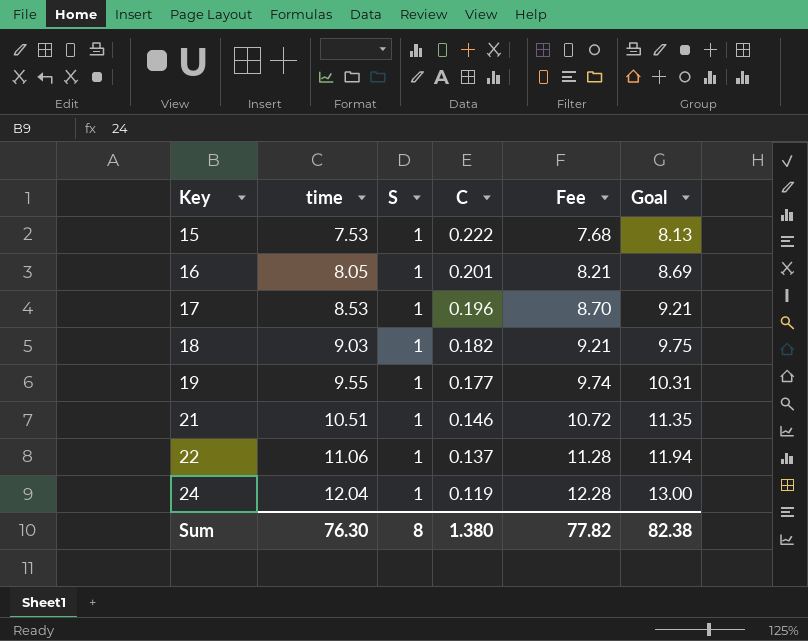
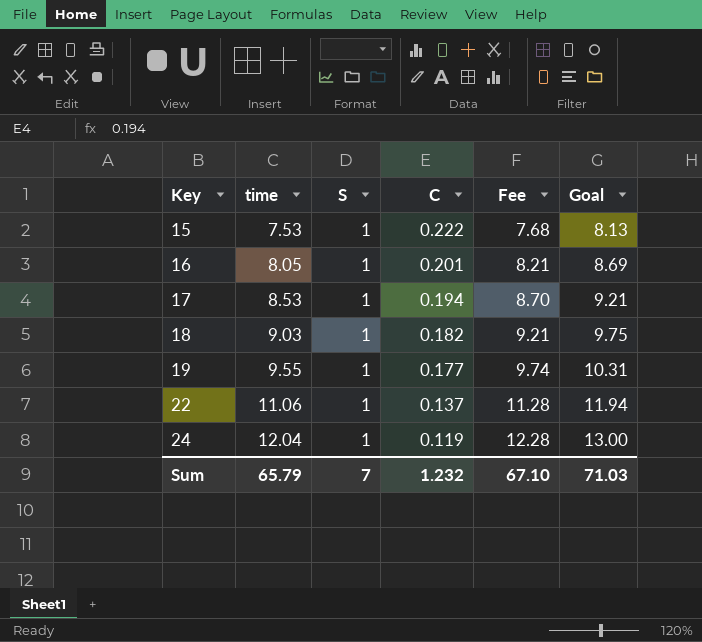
row 21: 10.51 | 1 | 0.146 | 10.72 | 11.35 -> none
17 | C: 0.196 -> 0.194
Sum | time: 76.30 -> 65.79
Sum | S: 8 -> 7
Sum | C: 1.380 -> 1.232
Sum | Fee: 77.82 -> 67.10
Sum | Goal: 82.38 -> 71.03

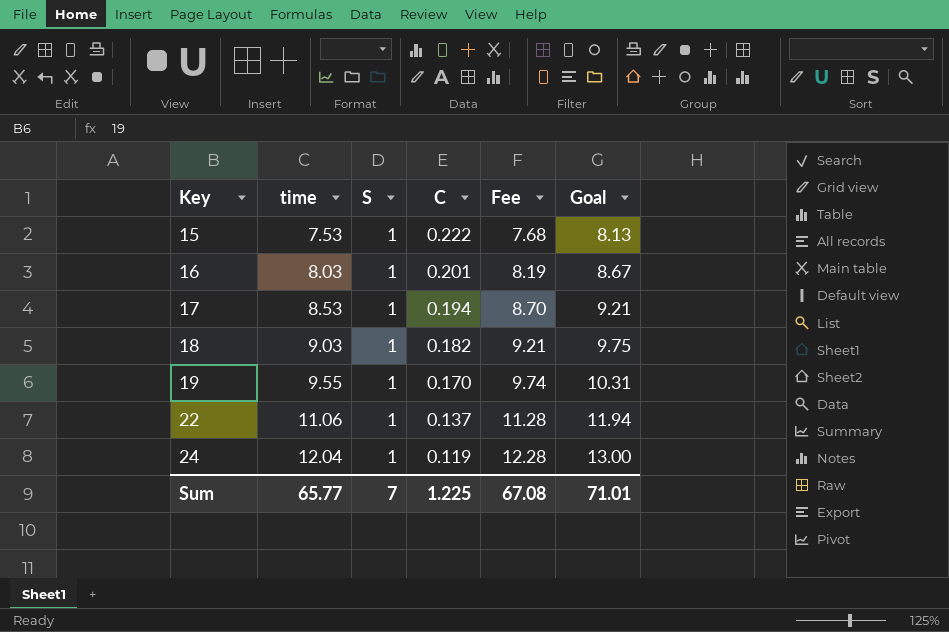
16 | time: 8.05 -> 8.03
16 | Fee: 8.21 -> 8.19
16 | Goal: 8.69 -> 8.67
19 | C: 0.177 -> 0.170
Sum | time: 65.79 -> 65.77
Sum | C: 1.232 -> 1.225
Sum | Fee: 67.10 -> 67.08
Sum | Goal: 71.03 -> 71.01

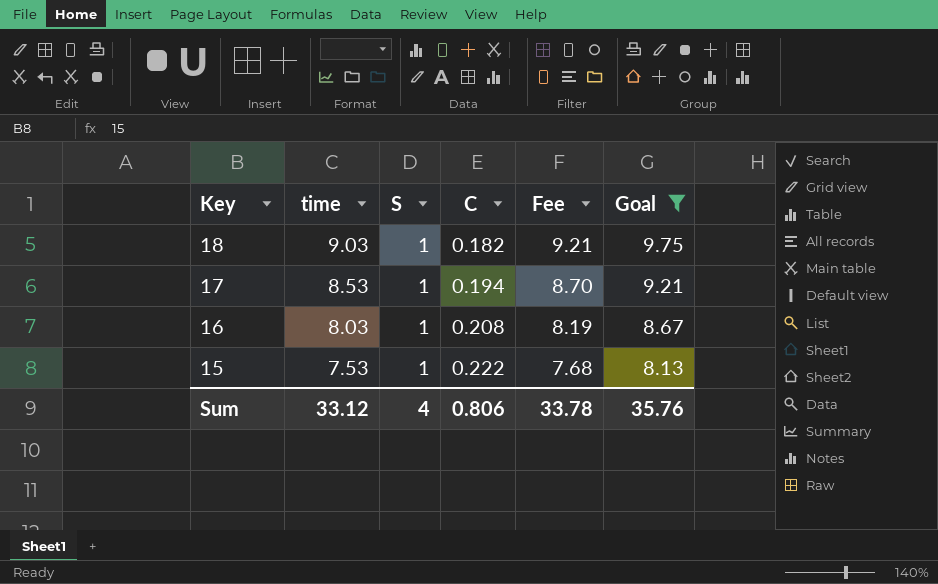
filter: none -> Goal <= 9.75
row order: Key ascending -> Key descending
16 | C: 0.201 -> 0.208
Sum | time: 65.77 -> 33.12
Sum | S: 7 -> 4
Sum | C: 1.225 -> 0.806
Sum | Fee: 67.08 -> 33.78
Sum | Goal: 71.01 -> 35.76

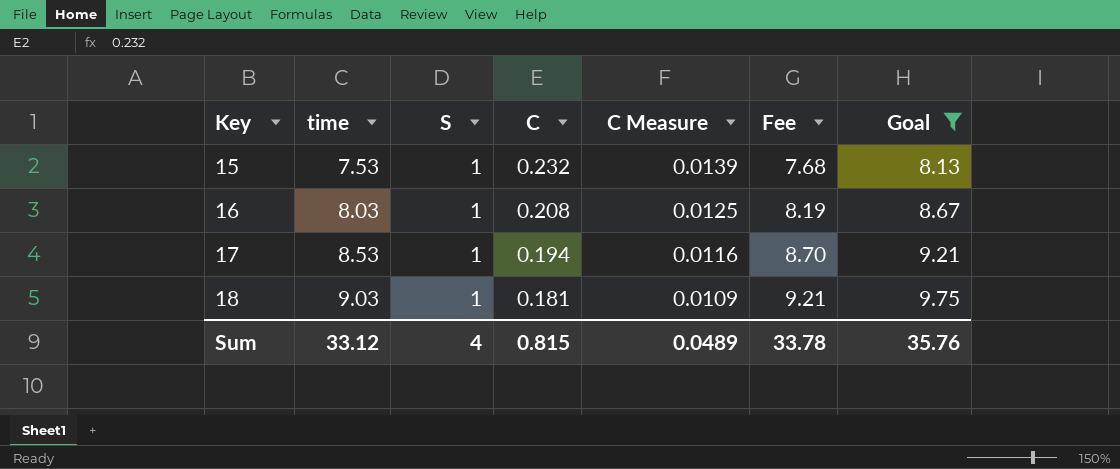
row order: Key descending -> Key ascending
column C Measure | formula: none -> [C] * 0.06
15 | C: 0.222 -> 0.232
18 | C: 0.182 -> 0.181
Sum | C: 0.806 -> 0.815

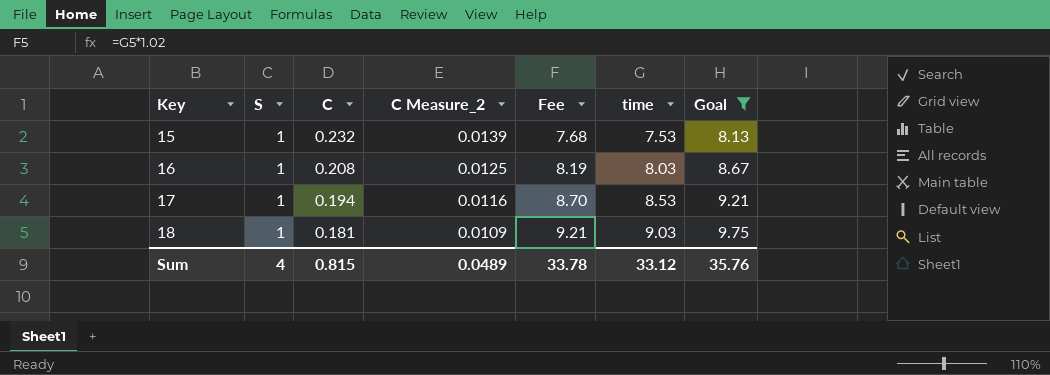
column name: C Measure -> C Measure_2
column time | position: 2 -> 6

